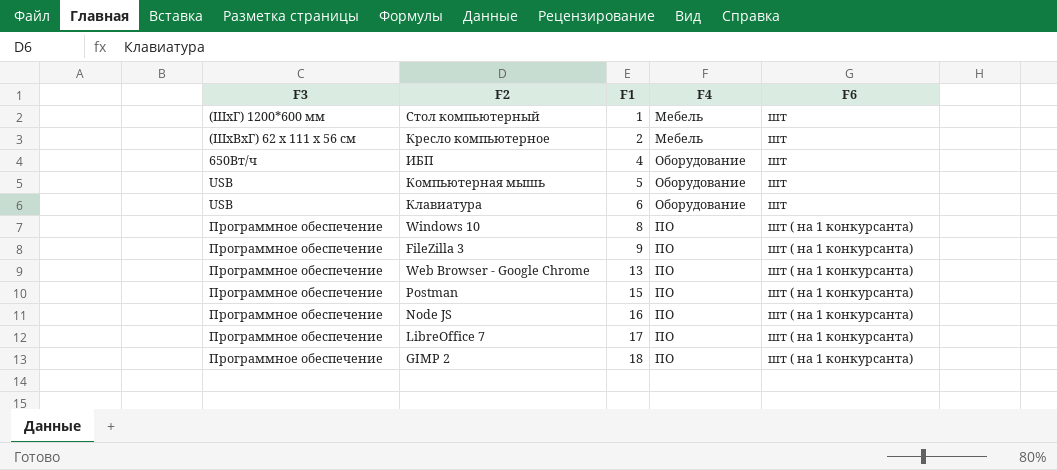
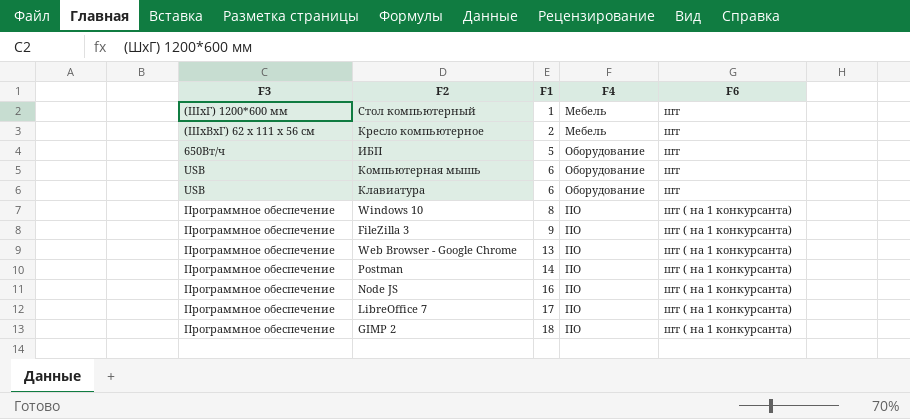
ИБП | F1: 4 -> 5
Компьютерная мышь | F1: 5 -> 6
Postman | F1: 15 -> 14

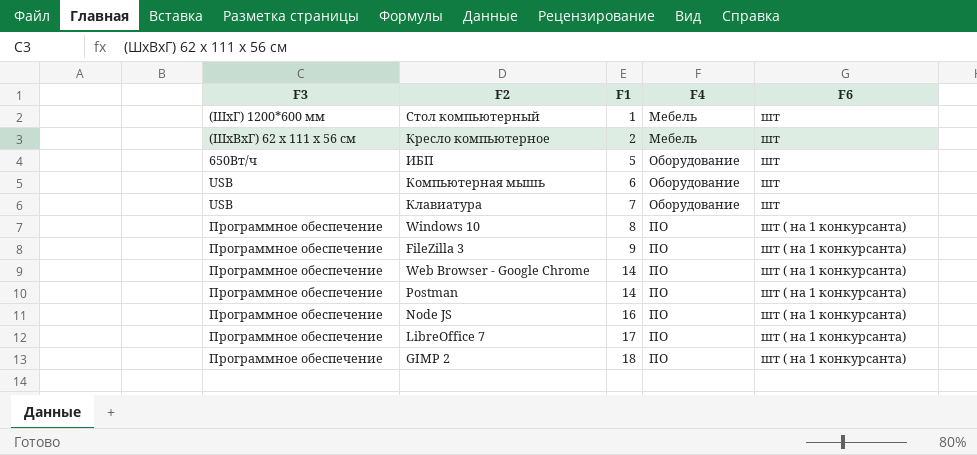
Клавиатура | F1: 6 -> 7
Web Browser - Google Chrome | F1: 13 -> 14

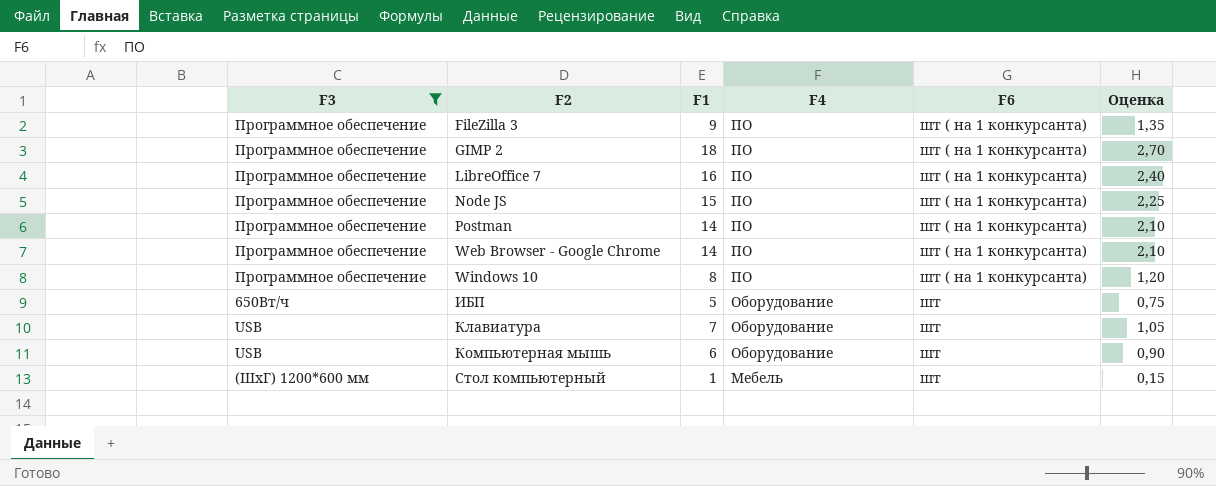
filter: none -> F3 != (ШхВхГ) 62 х 111 х 56 см
row order: F1 ascending -> F2 ascending
column Оценка | formula: none -> [F1] * 0,15
LibreOffice 7 | F1: 17 -> 16
Node JS | F1: 16 -> 15

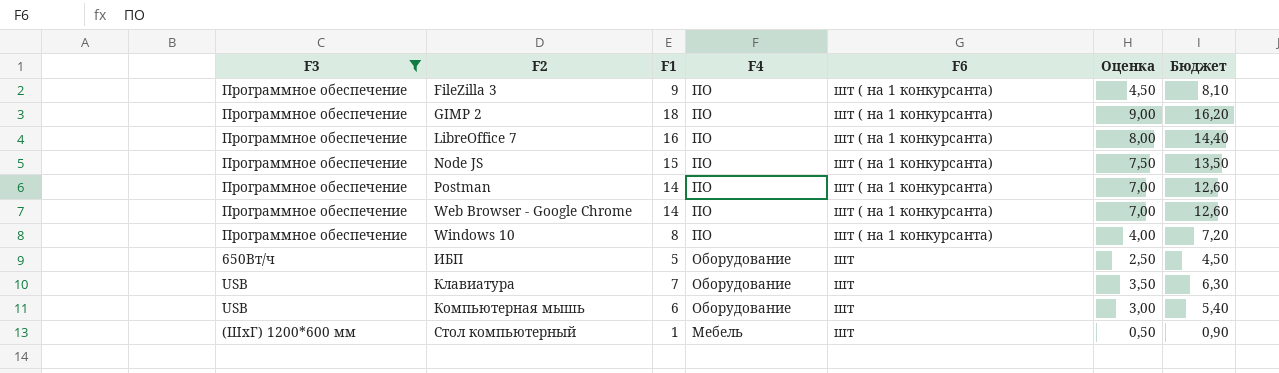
column Оценка | formula: [F1] * 0,15 -> [F1] * 0,5
column Бюджет | formula: none -> [F1] * 0,9

